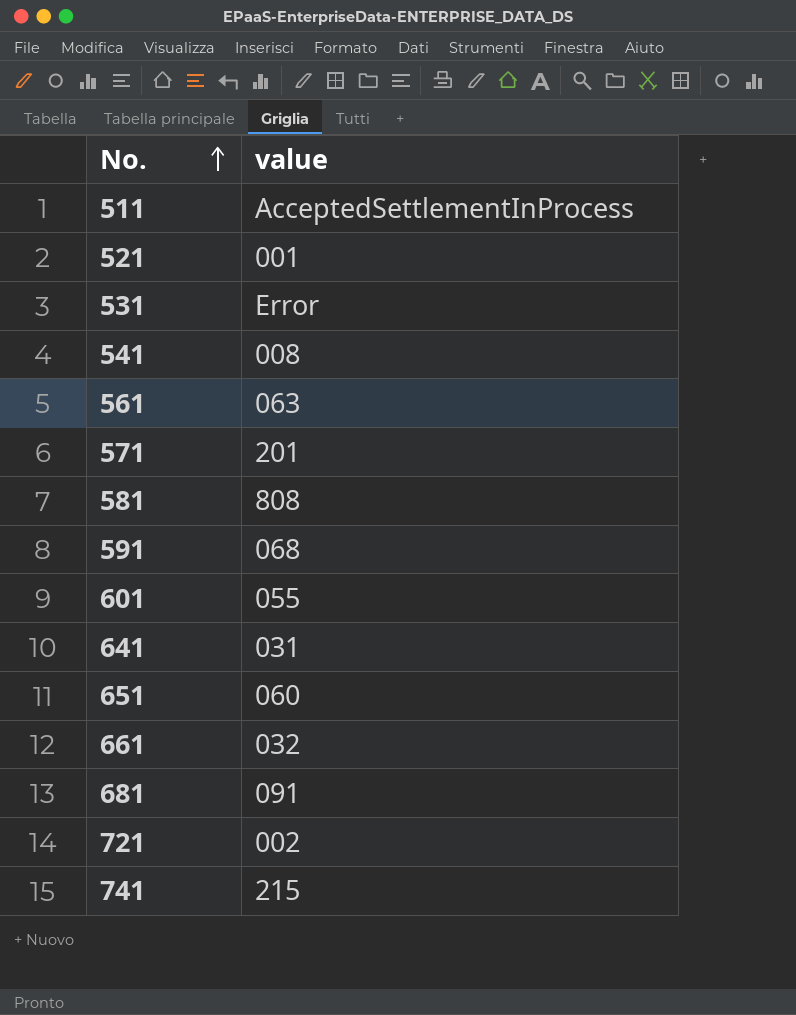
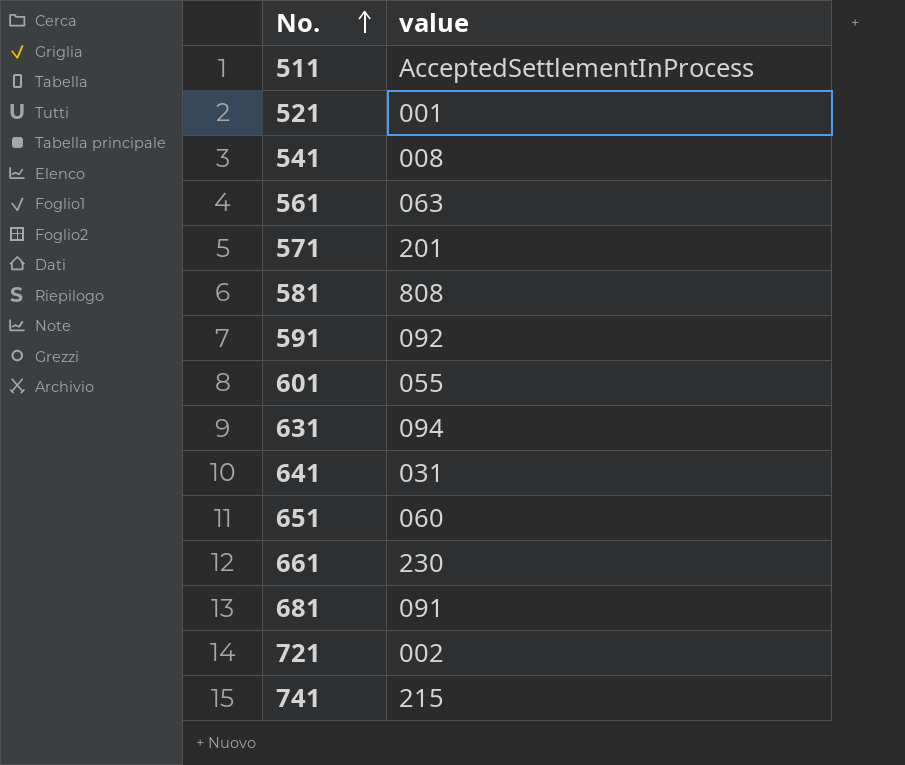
row 531: Error -> none
591 | value: 068 -> 092
row 631: none -> 094
661 | value: 032 -> 230

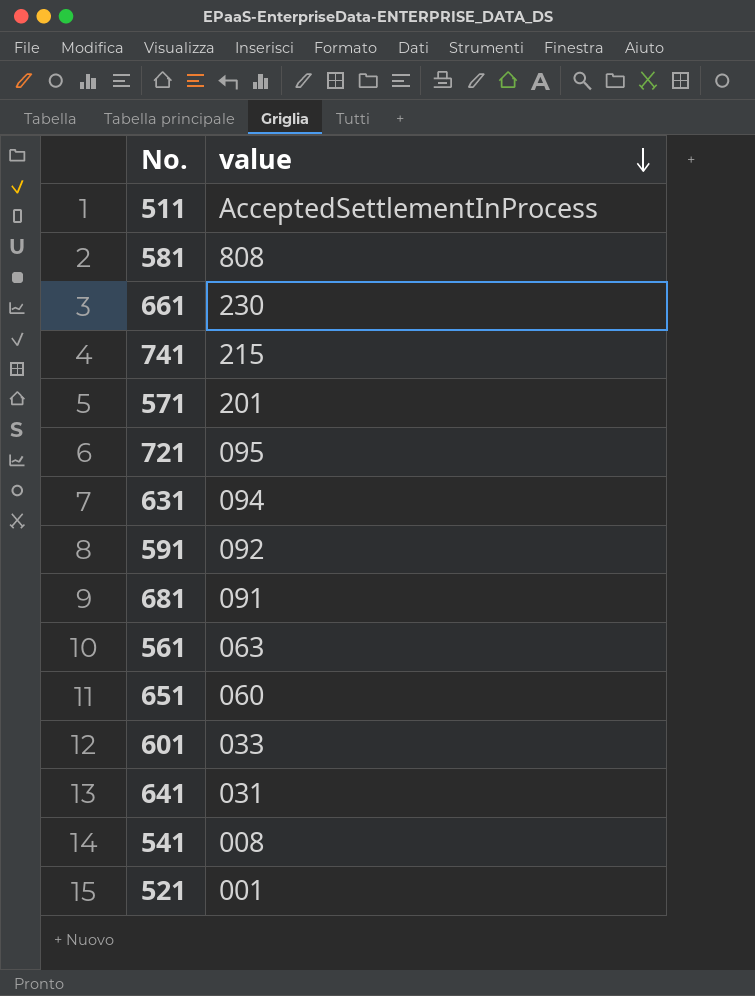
row order: No. ascending -> value descending
721 | value: 002 -> 095
601 | value: 055 -> 033

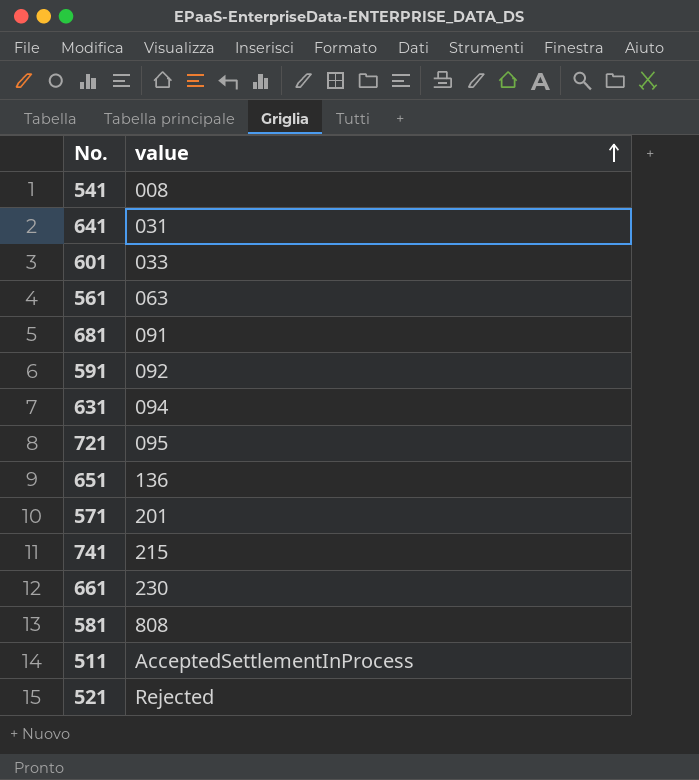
row order: value descending -> value ascending
651 | value: 060 -> 136
521 | value: 001 -> Rejected

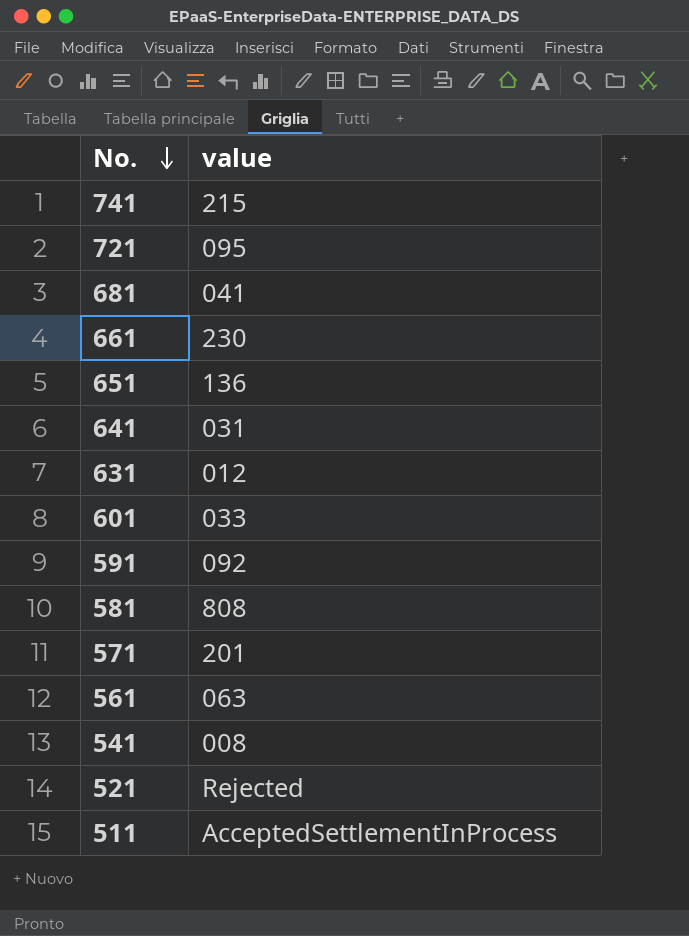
row order: value ascending -> No. descending
681 | value: 091 -> 041
631 | value: 094 -> 012

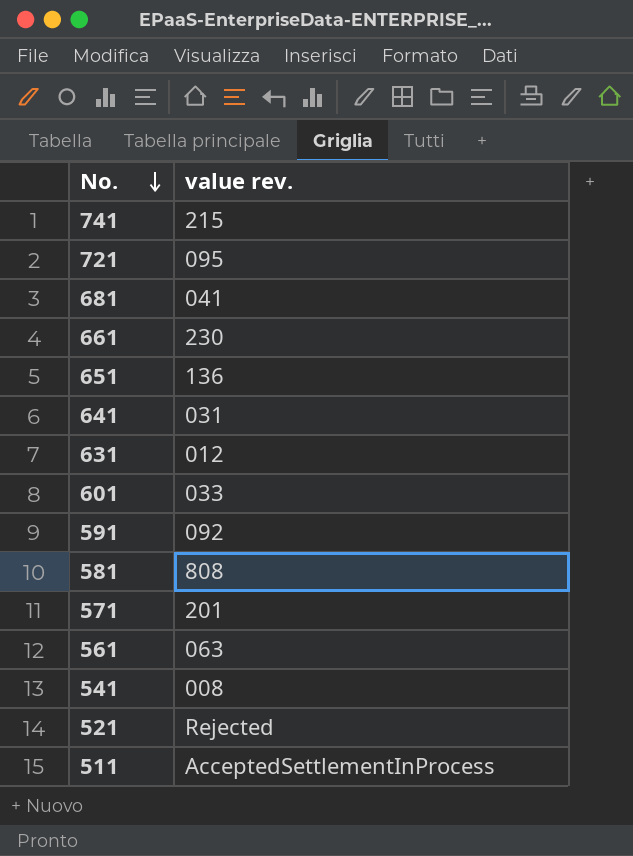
column name: value -> value rev.

